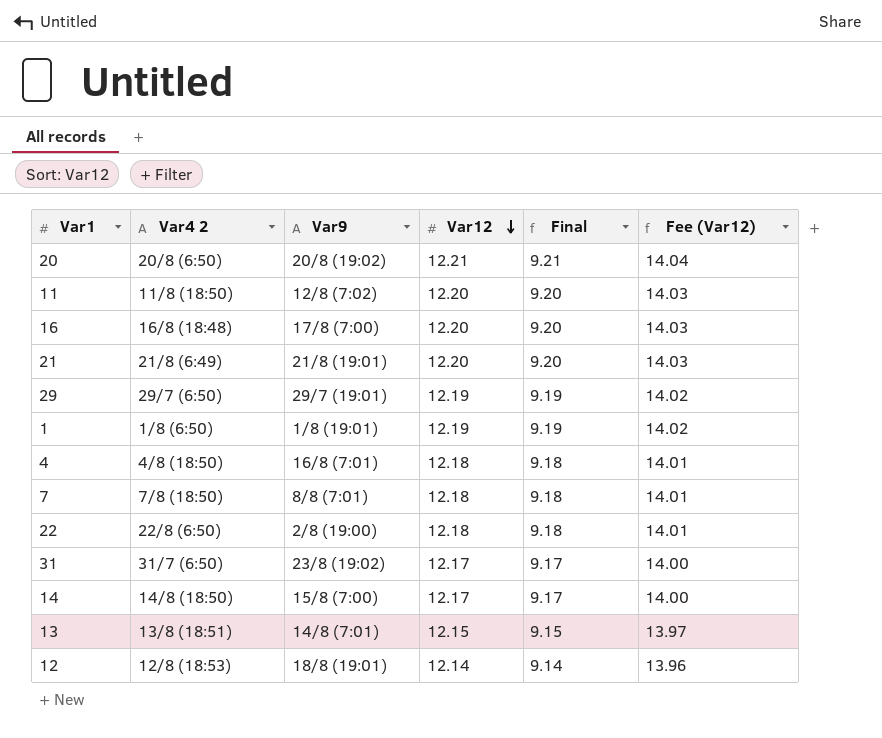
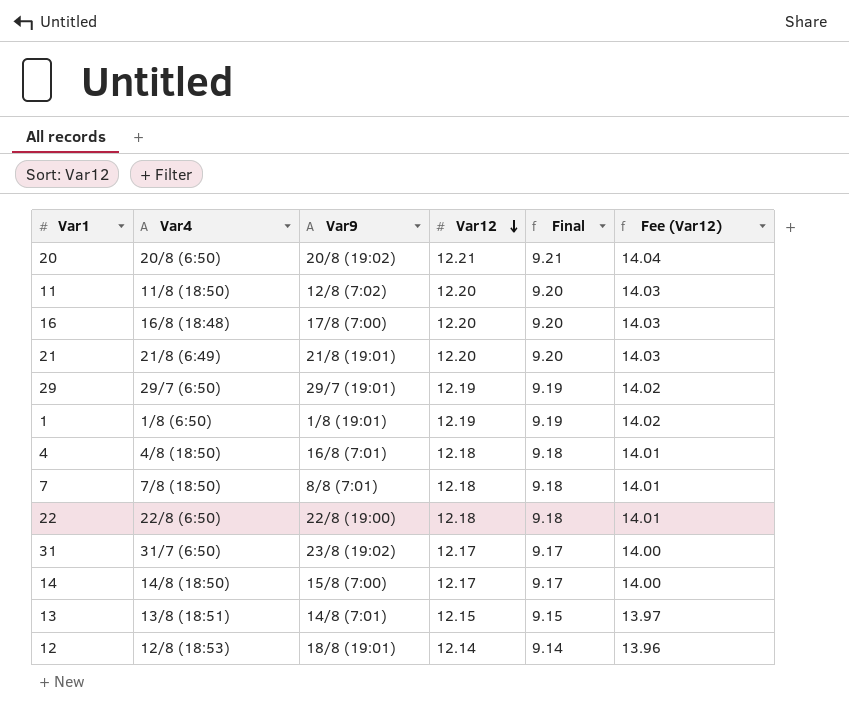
column name: Var4 2 -> Var4
22 | Var9: 2/8 (19:00) -> 22/8 (19:00)

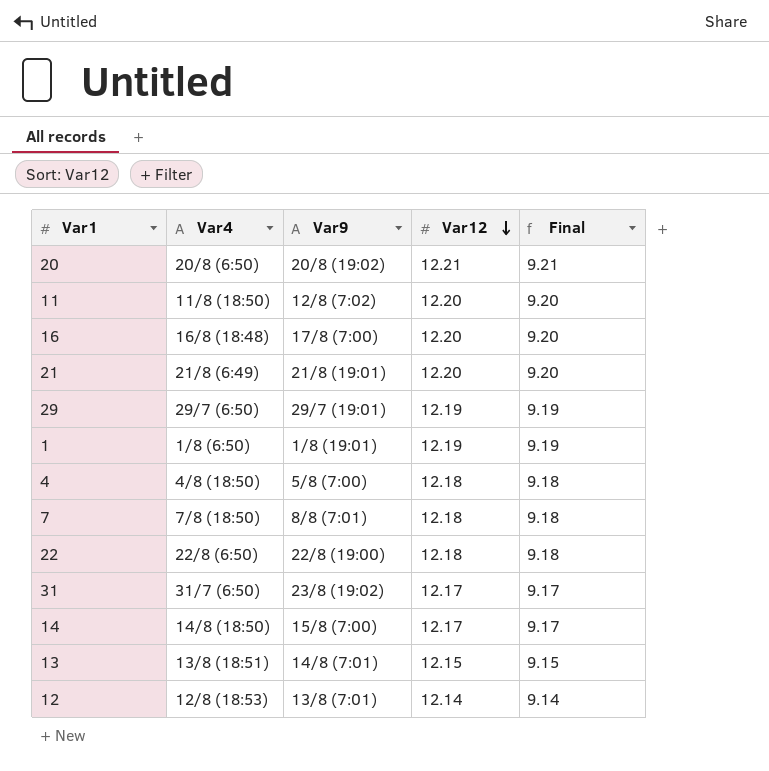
column Fee (Var12) | formula: [Var12] * 1.15 -> none
4 | Var9: 16/8 (7:01) -> 5/8 (7:00)
12 | Var9: 18/8 (19:01) -> 13/8 (7:01)

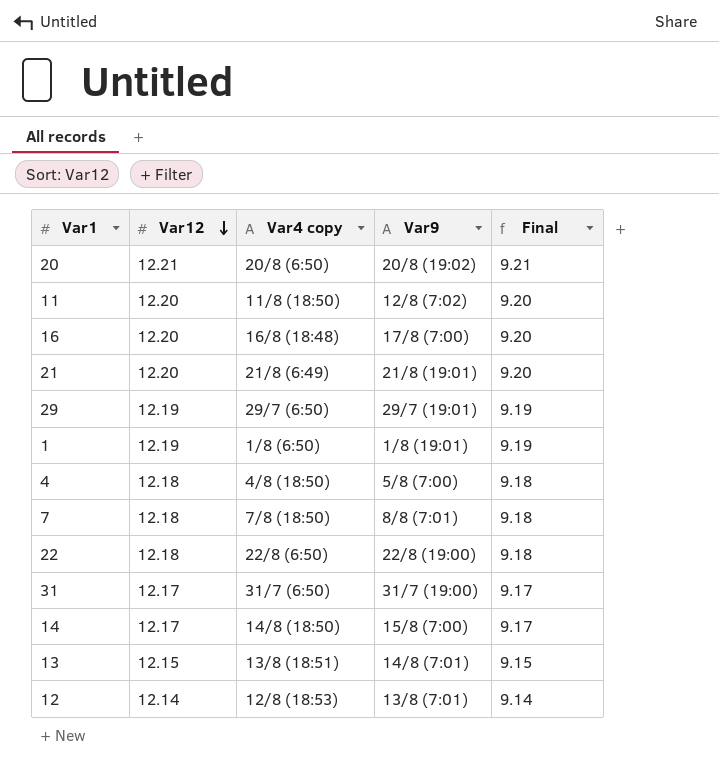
column Var12 | position: 4 -> 2
column name: Var4 -> Var4 copy
31 | Var9: 23/8 (19:02) -> 31/7 (19:00)

